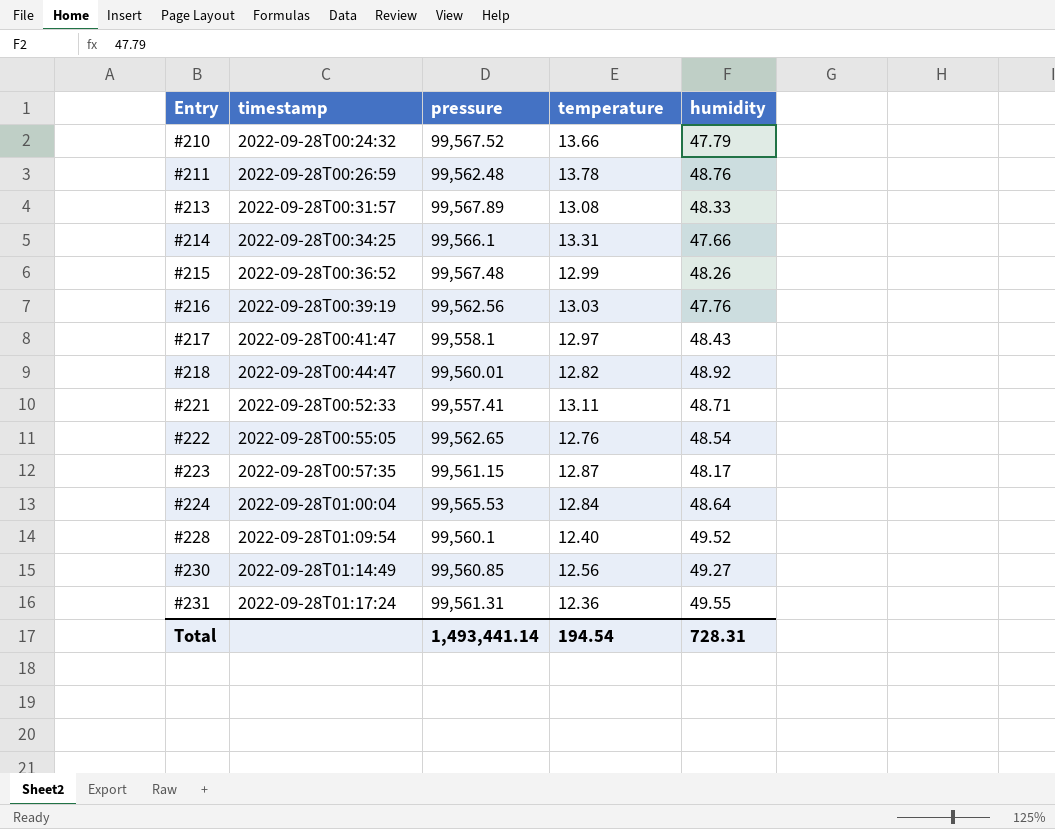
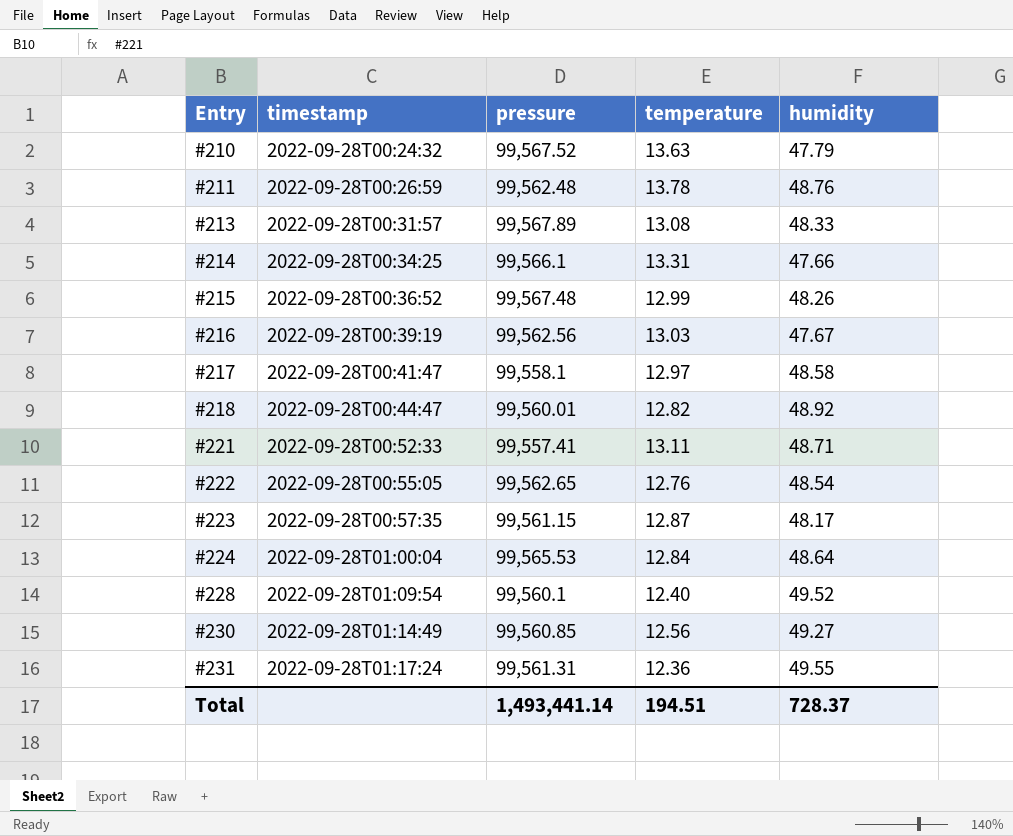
#210 | temperature: 13.66 -> 13.63
#216 | humidity: 47.76 -> 47.67
#217 | humidity: 48.43 -> 48.58
Total | temperature: 194.54 -> 194.51
Total | humidity: 728.31 -> 728.37

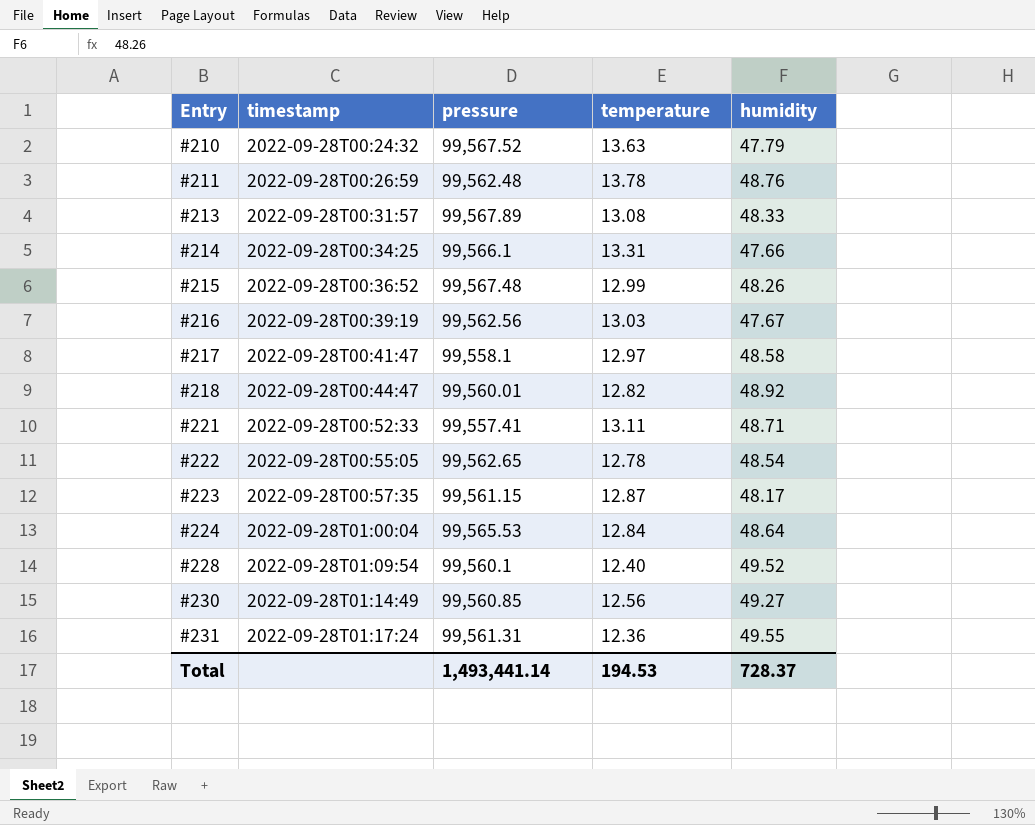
#222 | temperature: 12.76 -> 12.78
Total | temperature: 194.51 -> 194.53

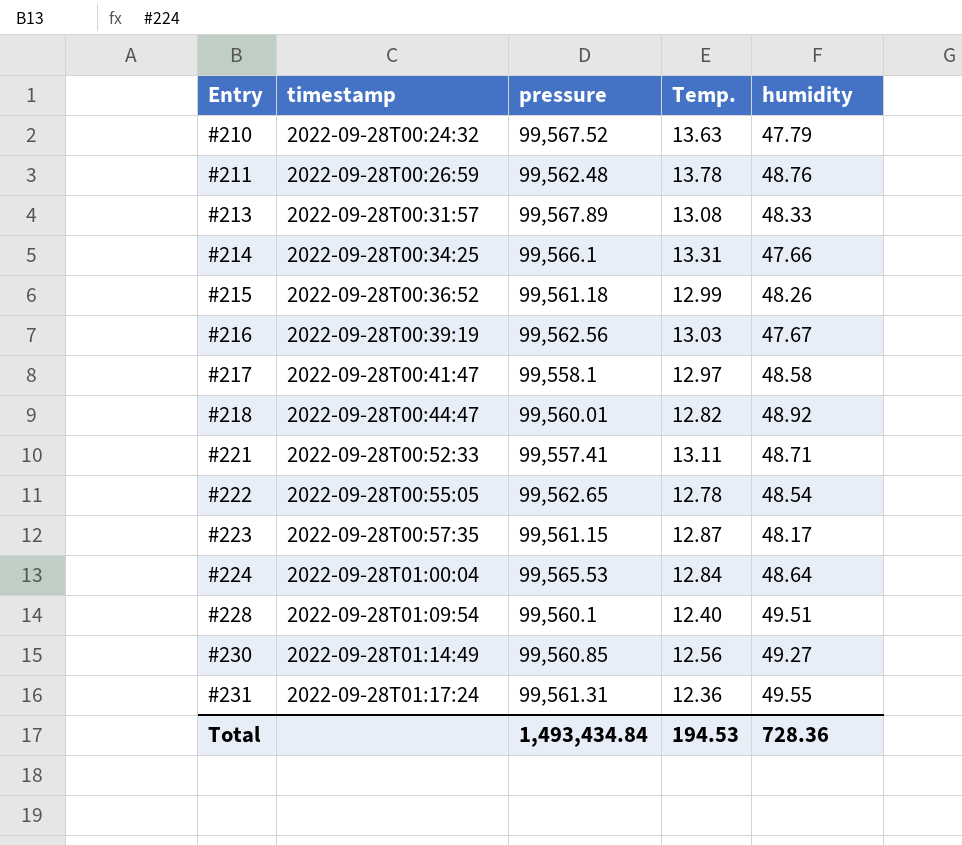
column name: temperature -> Temp.
#215 | pressure: 99,567.48 -> 99,561.18
#228 | humidity: 49.52 -> 49.51
Total | pressure: 1,493,441.14 -> 1,493,434.84
Total | humidity: 728.37 -> 728.36

